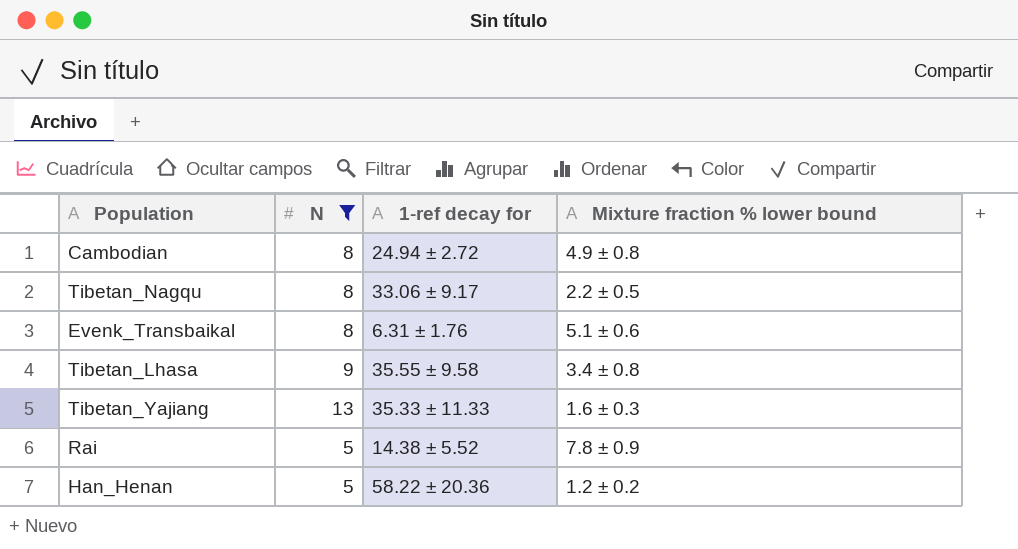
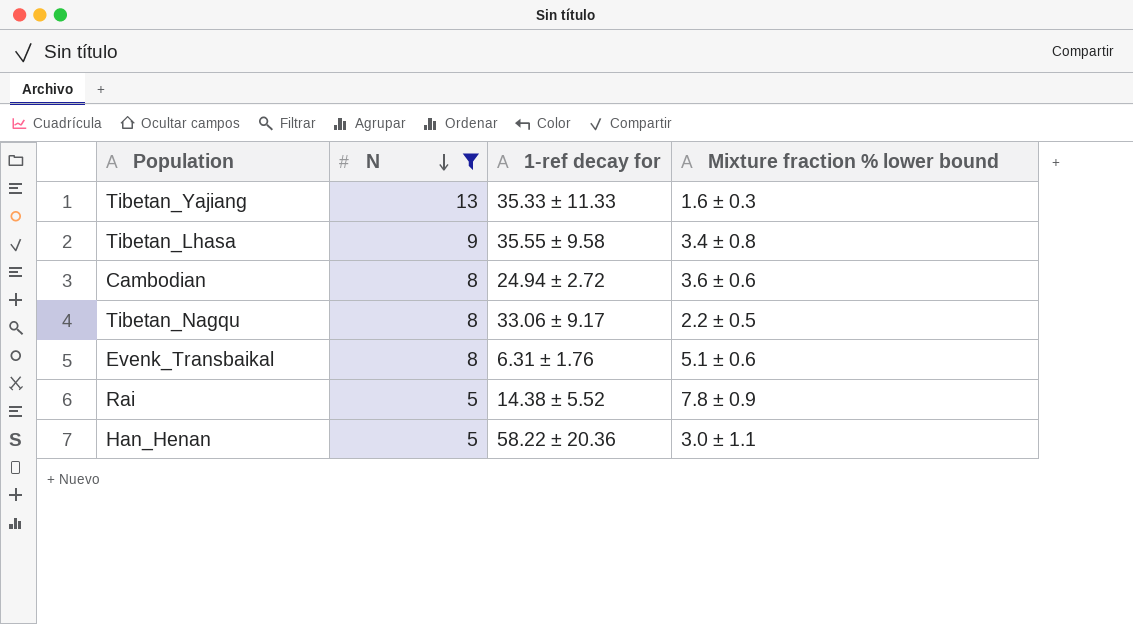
row order: none -> N descending
Cambodian | Mixture fraction % lower bound: 4.9 ± 0.8 -> 3.6 ± 0.6
Han_Henan | Mixture fraction % lower bound: 1.2 ± 0.2 -> 3.0 ± 1.1

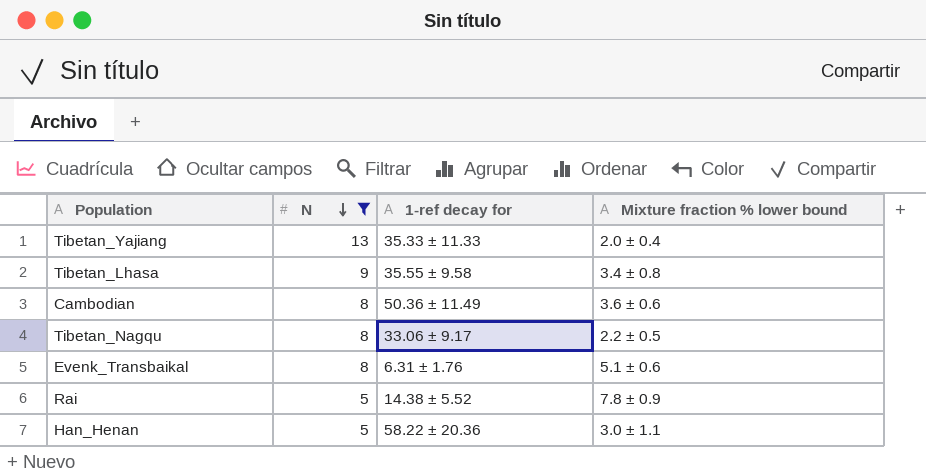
Tibetan_Yajiang | Mixture fraction % lower bound: 1.6 ± 0.3 -> 2.0 ± 0.4
Cambodian | 1-ref decay for: 24.94 ± 2.72 -> 50.36 ± 11.49

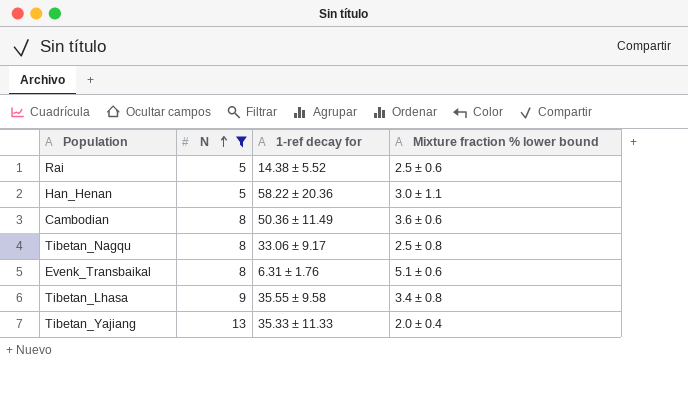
row order: N descending -> N ascending
Rai | Mixture fraction % lower bound: 7.8 ± 0.9 -> 2.5 ± 0.6
Tibetan_Nagqu | Mixture fraction % lower bound: 2.2 ± 0.5 -> 2.5 ± 0.8

